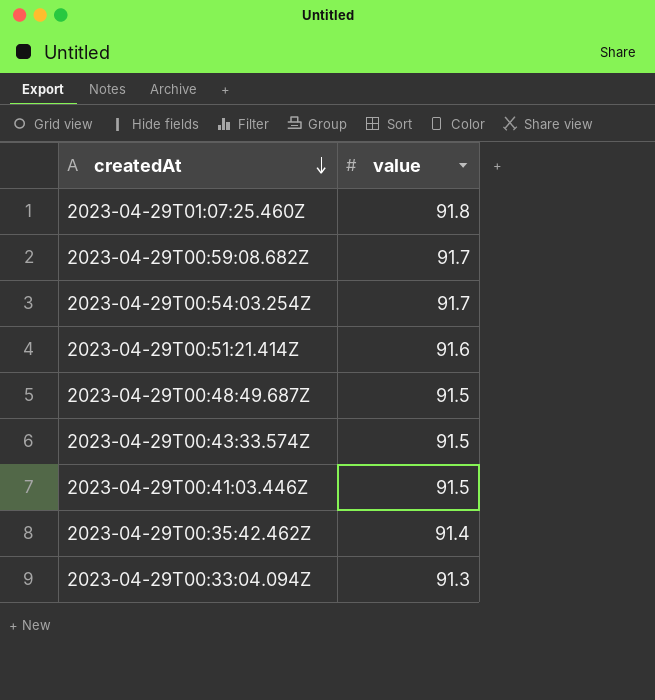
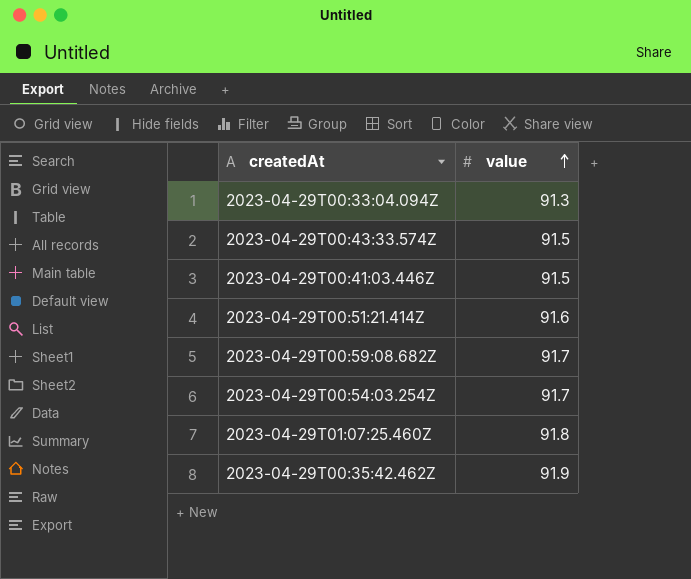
row order: createdAt descending -> value ascending
row 2023-04-29T00:48:49.687Z: 91.5 -> none
2023-04-29T00:35:42.462Z | value: 91.4 -> 91.9

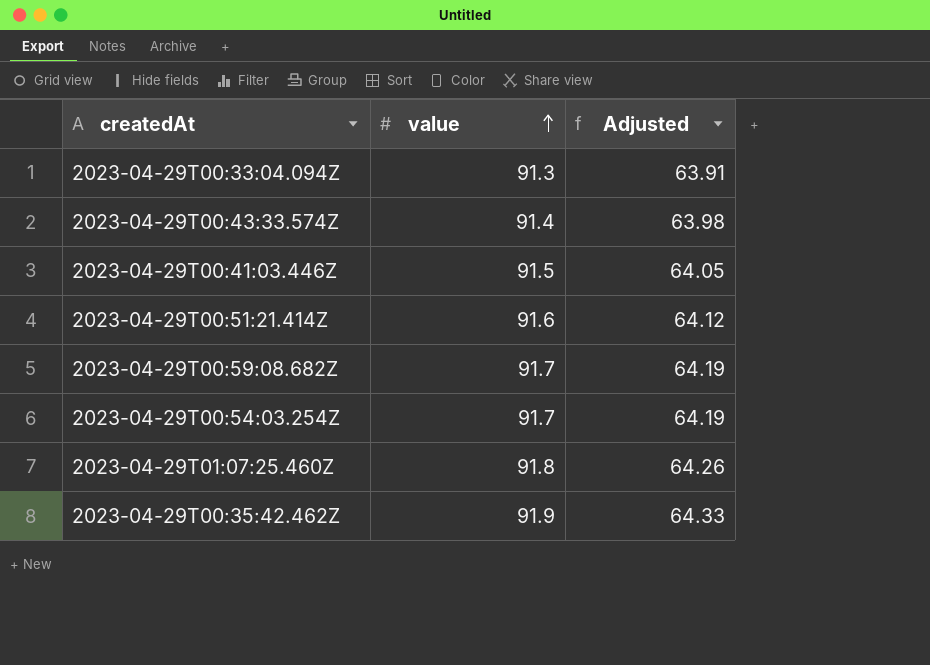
column Adjusted | formula: none -> [value] * 0.7
2023-04-29T00:43:33.574Z | value: 91.5 -> 91.4

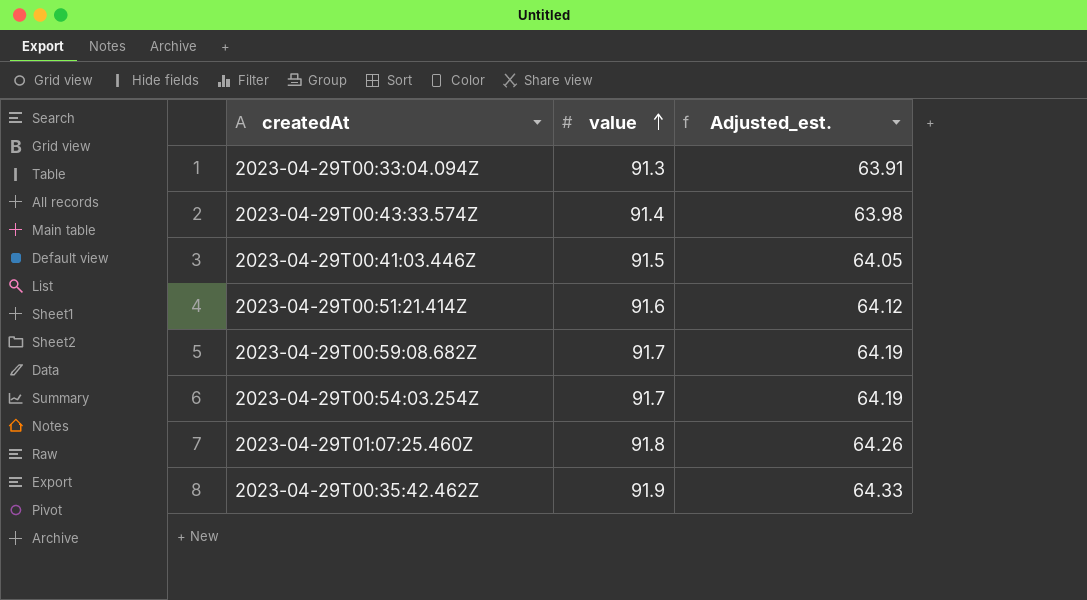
column name: Adjusted -> Adjusted_est.

